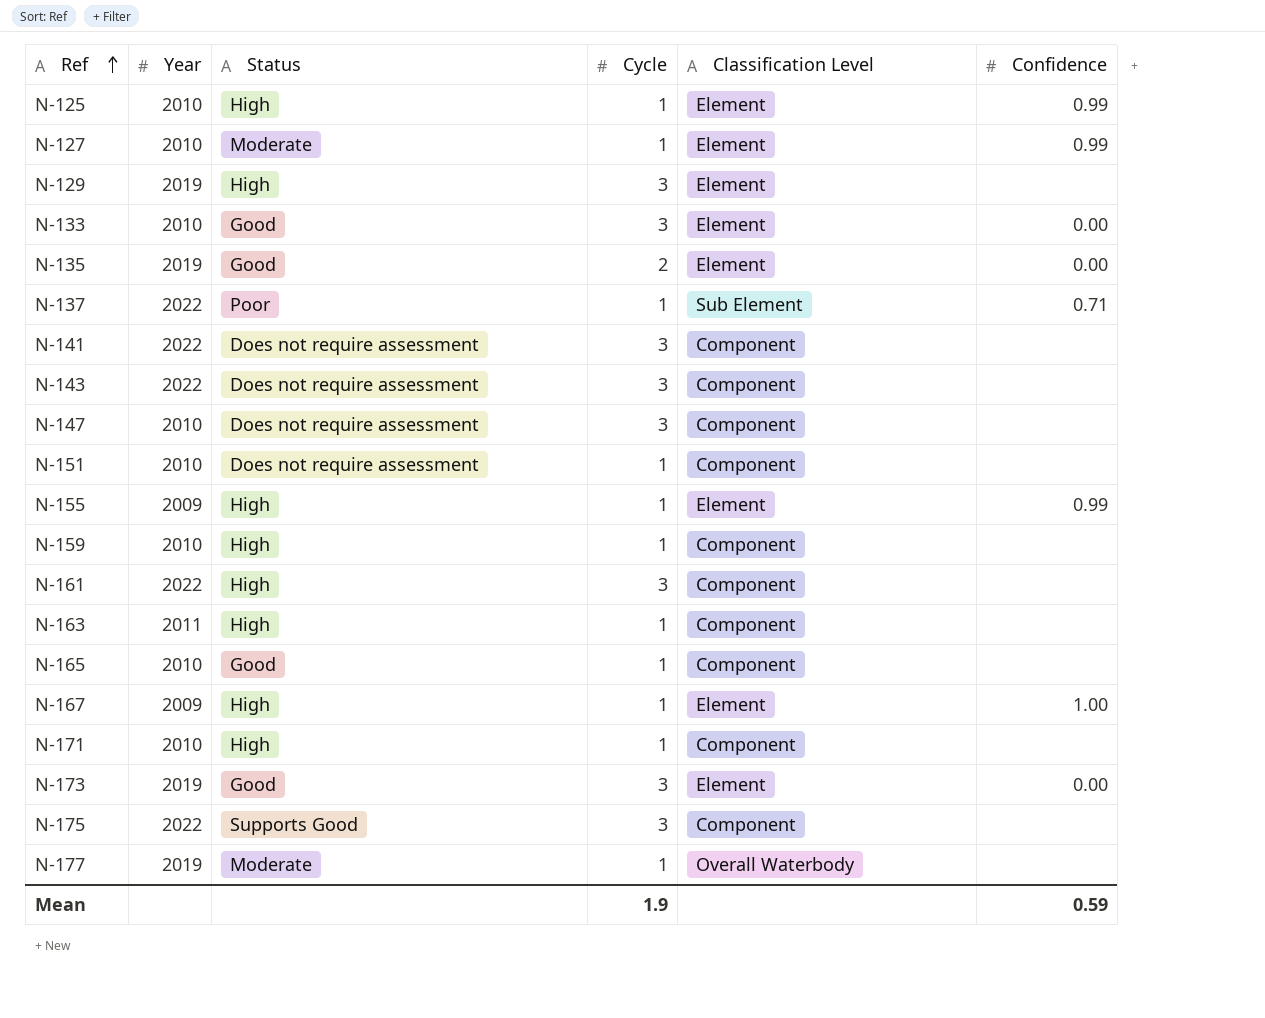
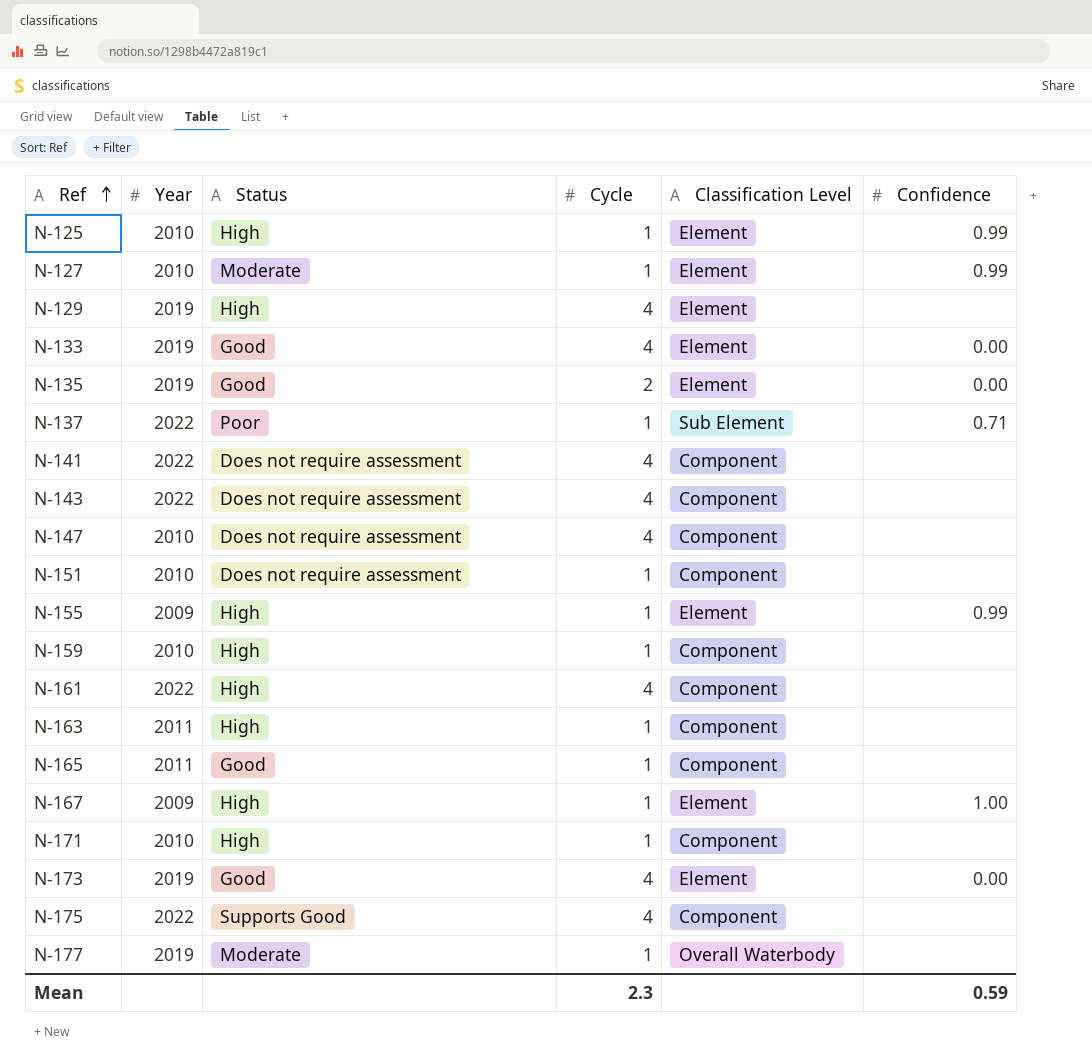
N-129 | Cycle: 3 -> 4
N-133 | Year: 2010 -> 2019
N-133 | Cycle: 3 -> 4
N-141 | Cycle: 3 -> 4
N-143 | Cycle: 3 -> 4
N-147 | Cycle: 3 -> 4
N-161 | Cycle: 3 -> 4
N-165 | Year: 2010 -> 2011
N-173 | Cycle: 3 -> 4
N-175 | Cycle: 3 -> 4
Mean | Cycle: 1.9 -> 2.3

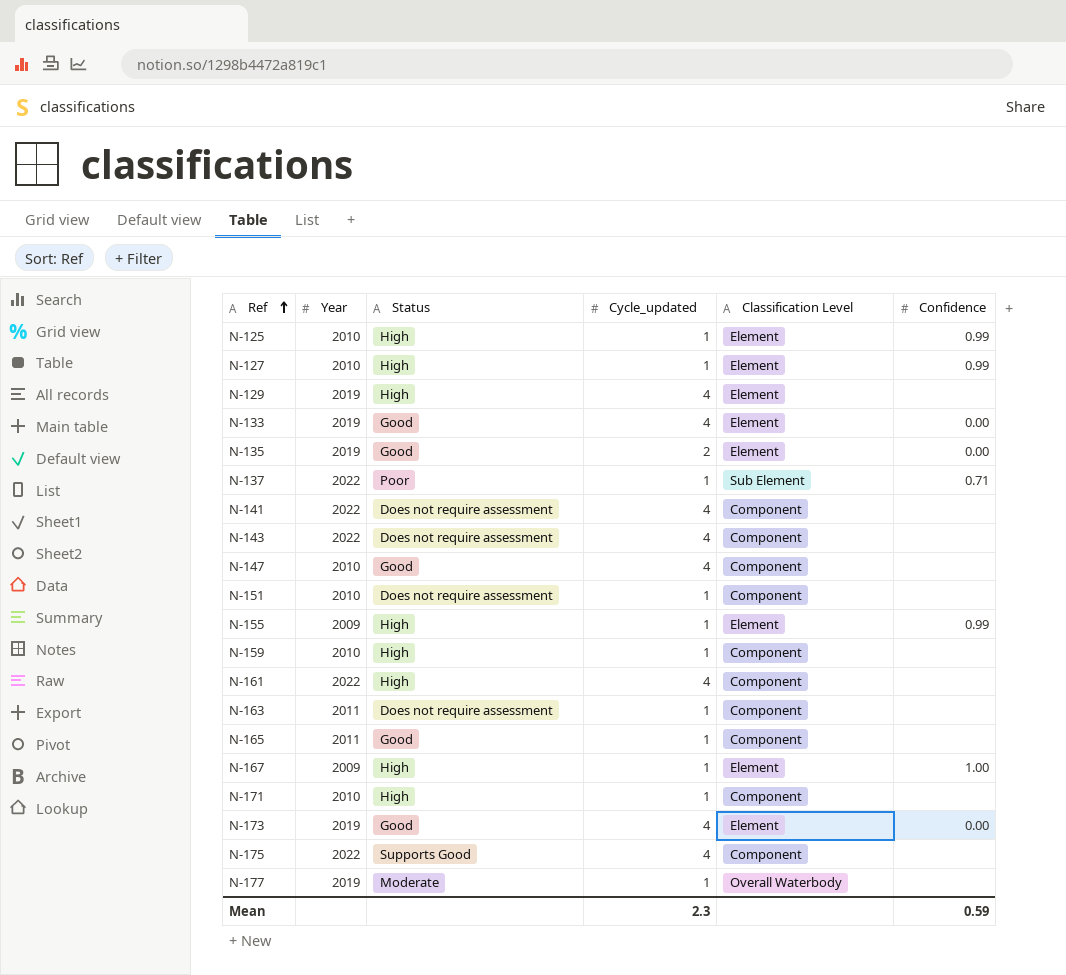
column name: Cycle -> Cycle_updated
N-127 | Status: Moderate -> High
N-147 | Status: Does not require assessment -> Good
N-163 | Status: High -> Does not require assessment

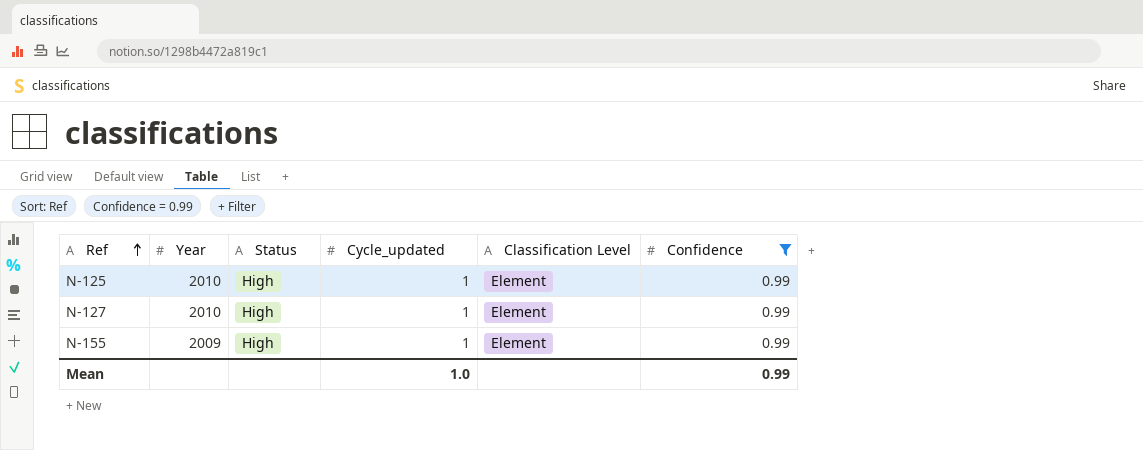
filter: none -> Confidence = 0.99
Mean | Cycle_updated: 2.3 -> 1.0
Mean | Confidence: 0.59 -> 0.99

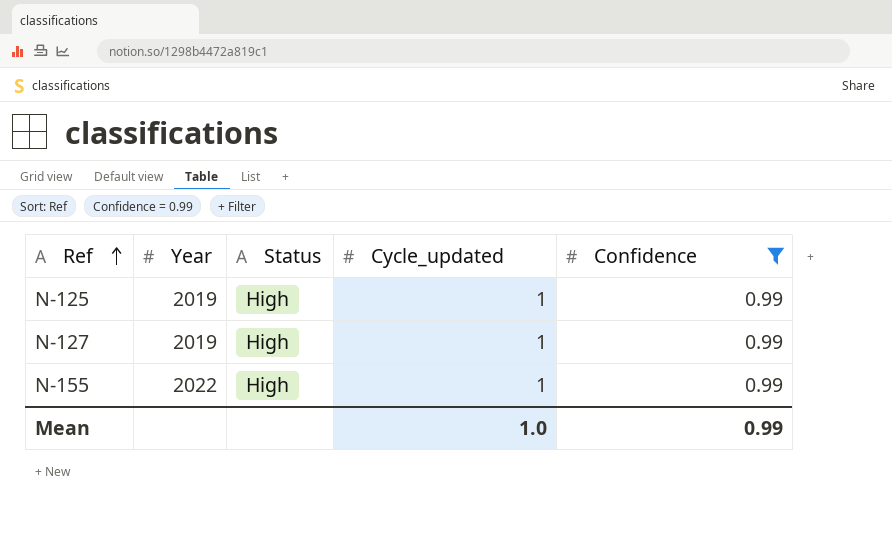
column Classification Level | position: 5 -> none
N-125 | Year: 2010 -> 2019
N-127 | Year: 2010 -> 2019
N-155 | Year: 2009 -> 2022

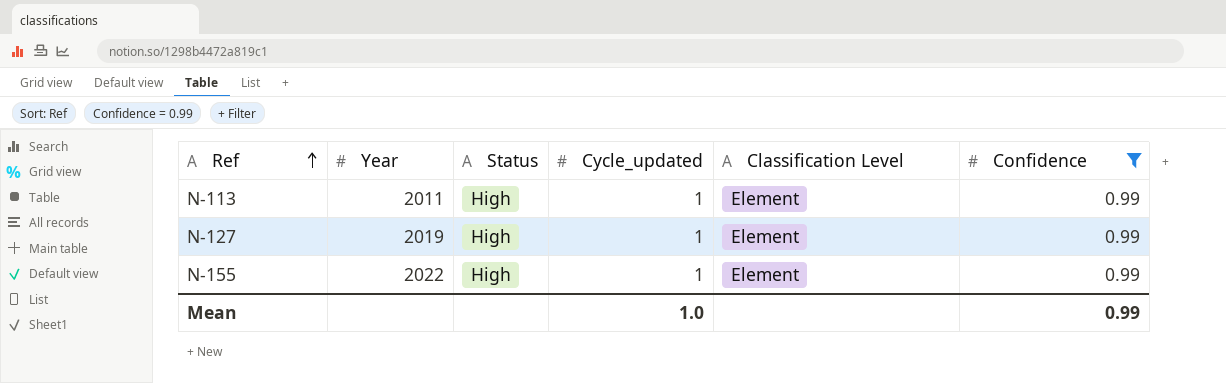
column Classification Level | position: none -> 5
row N-125: 2019 | High | 1 | 0.99 -> none
row N-113: none -> 2011 | High | 1 | Element | 0.99

